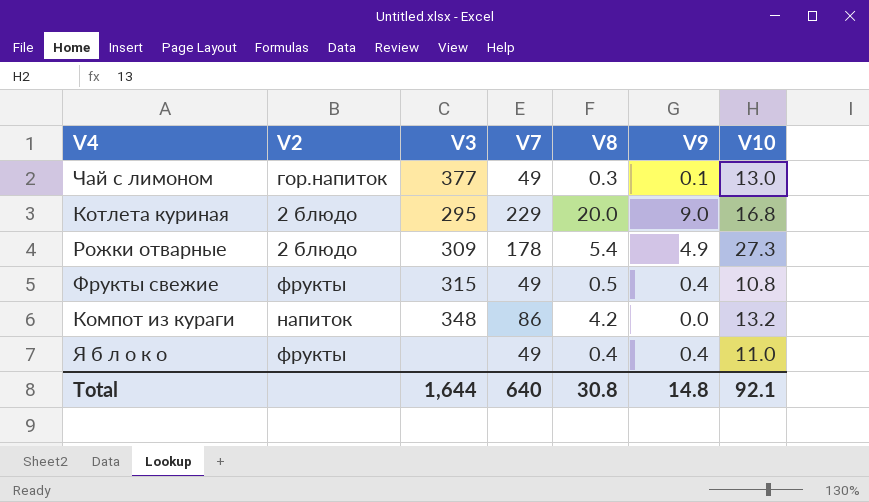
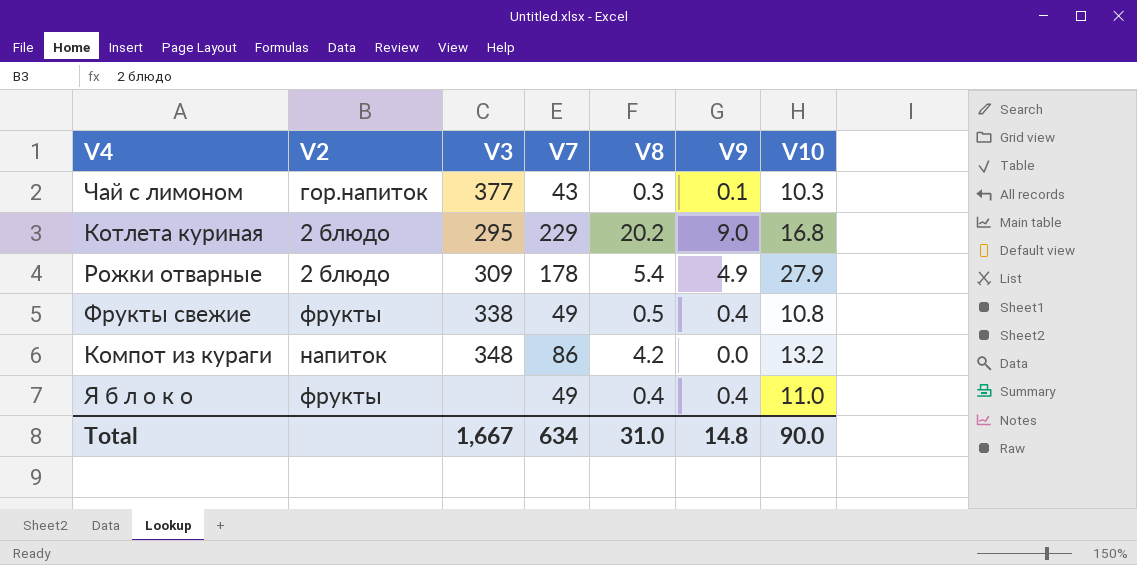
Чай с лимоном | V7: 49 -> 43
Чай с лимоном | V10: 13.0 -> 10.3
Котлета куриная | V8: 20.0 -> 20.2
Рожки отварные | V10: 27.3 -> 27.9
Фрукты свежие | V3: 315 -> 338
Total | V3: 1,644 -> 1,667
Total | V7: 640 -> 634
Total | V8: 30.8 -> 31.0
Total | V10: 92.1 -> 90.0

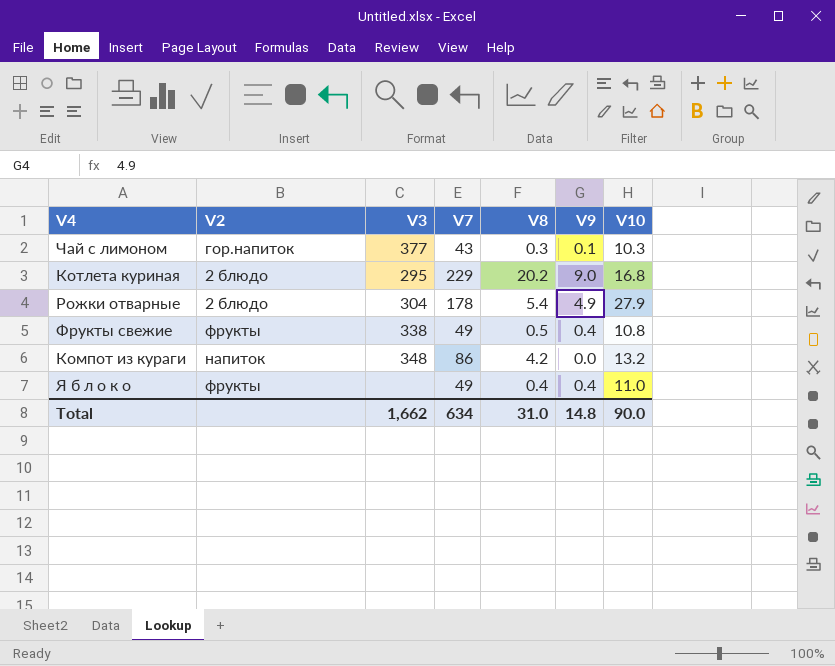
Рожки отварные | V3: 309 -> 304
Total | V3: 1,667 -> 1,662

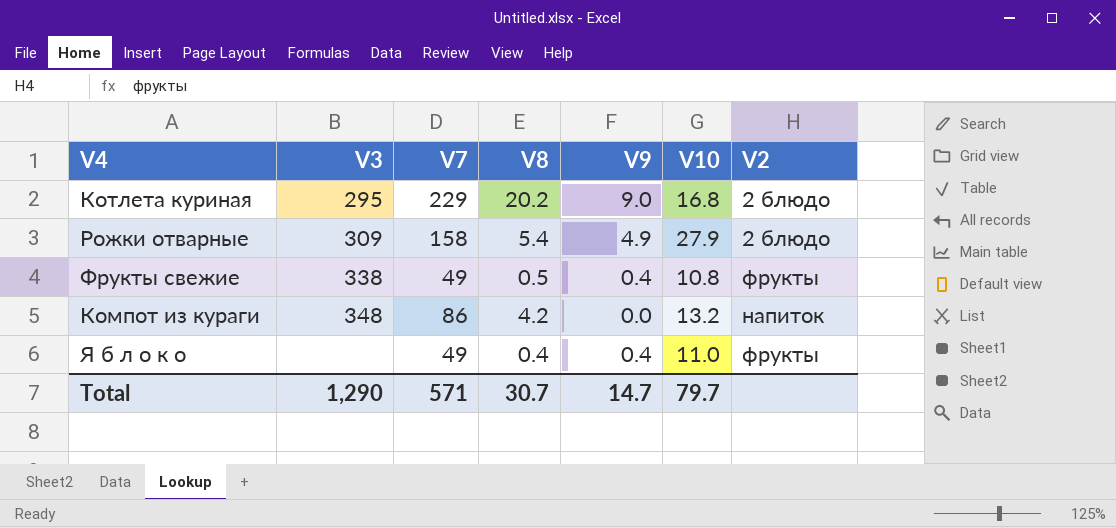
column V2 | position: 2 -> 7
row Чай с лимоном: гор.напиток | 377 | 43 | 0.3 | 0.1 | 10.3 -> none
Рожки отварные | V3: 304 -> 309
Рожки отварные | V7: 178 -> 158
Total | V3: 1,662 -> 1,290
Total | V7: 634 -> 571
Total | V8: 31.0 -> 30.7
Total | V9: 14.8 -> 14.7
Total | V10: 90.0 -> 79.7

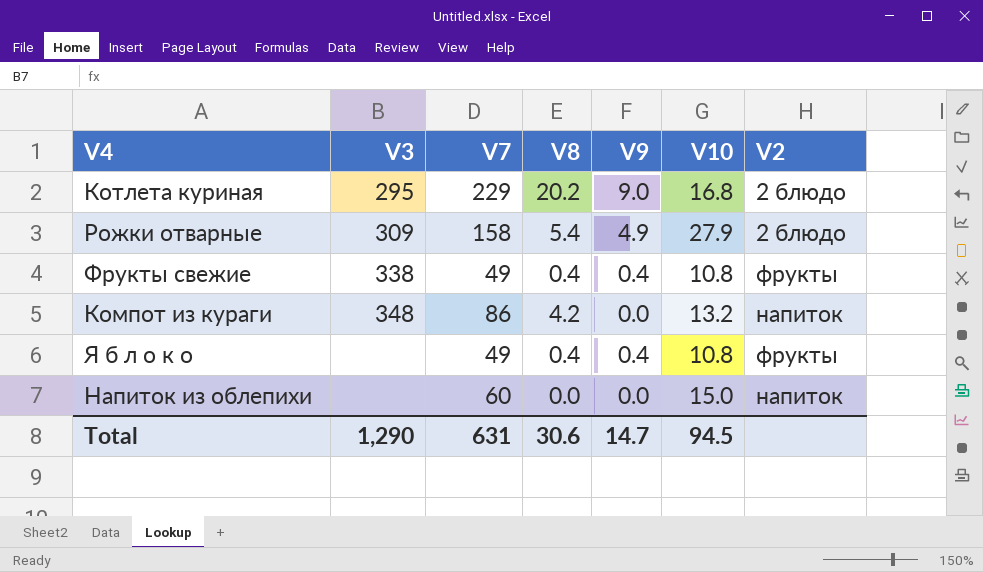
Фрукты свежие | V8: 0.5 -> 0.4
Я б л о к о | V10: 11.0 -> 10.8
row Напиток из облепихи: none -> none | 60 | 0.0 | 0.0 | 15.0 | напиток
Total | V7: 571 -> 631
Total | V8: 30.7 -> 30.6
Total | V10: 79.7 -> 94.5

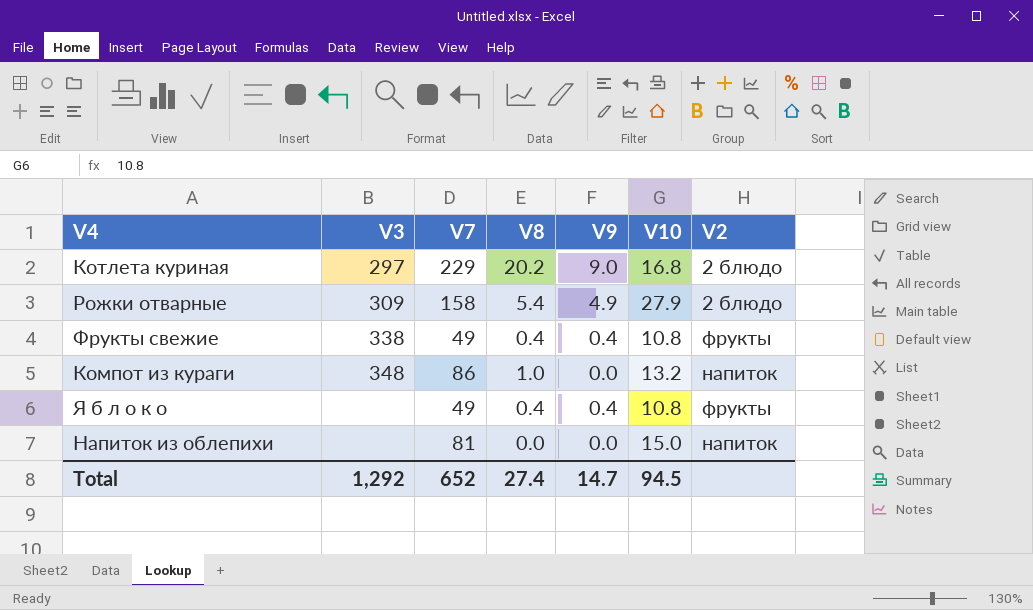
Котлета куриная | V3: 295 -> 297
Компот из кураги | V8: 4.2 -> 1.0
Напиток из облепихи | V7: 60 -> 81
Total | V3: 1,290 -> 1,292
Total | V7: 631 -> 652
Total | V8: 30.6 -> 27.4

